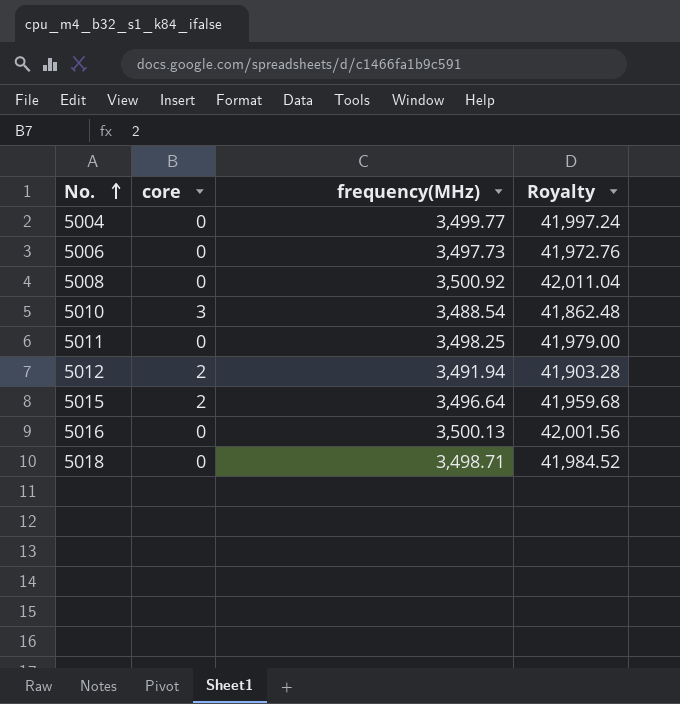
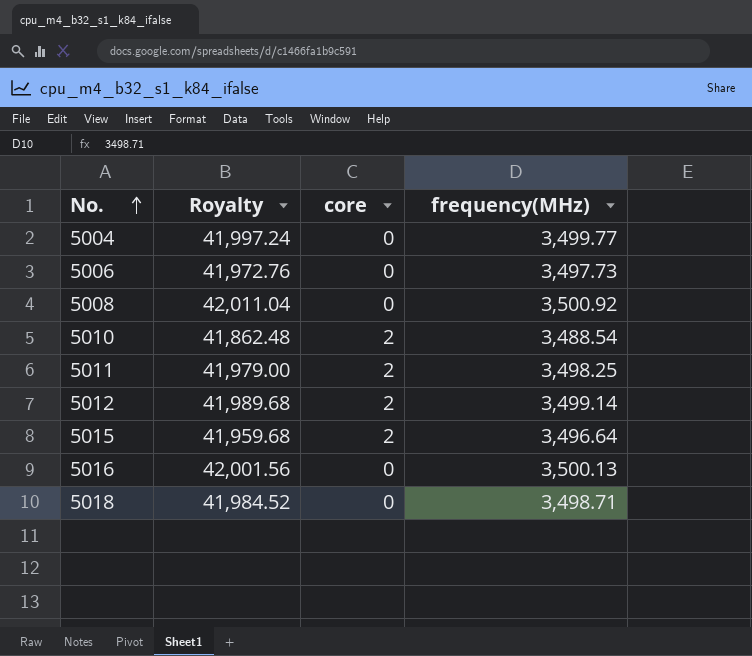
column Royalty | position: 4 -> 2
5010 | core: 3 -> 2
5011 | core: 0 -> 2
5012 | Royalty: 41,903.28 -> 41,989.68
5012 | frequency(MHz): 3,491.94 -> 3,499.14

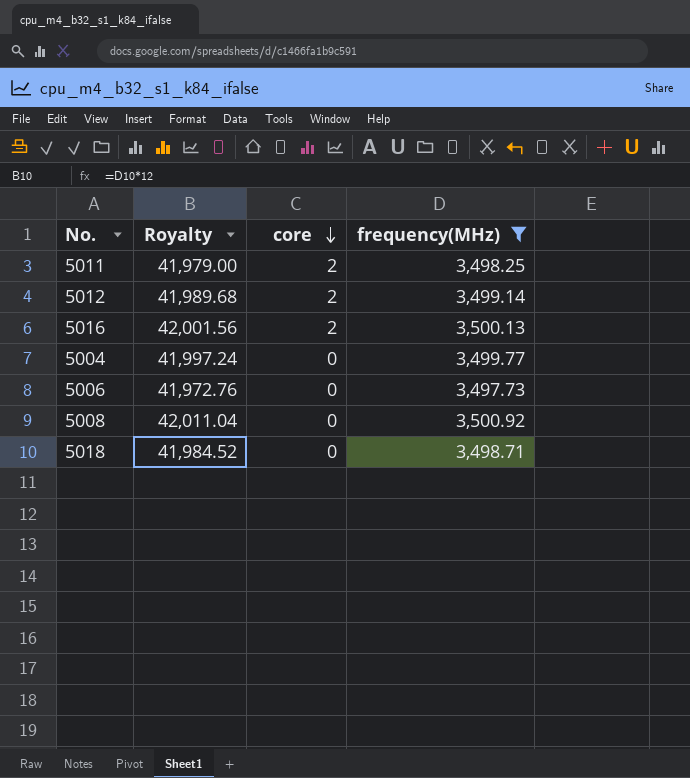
filter: none -> frequency(MHz) >= 3,497.73
row order: No. ascending -> core descending
5016 | core: 0 -> 2

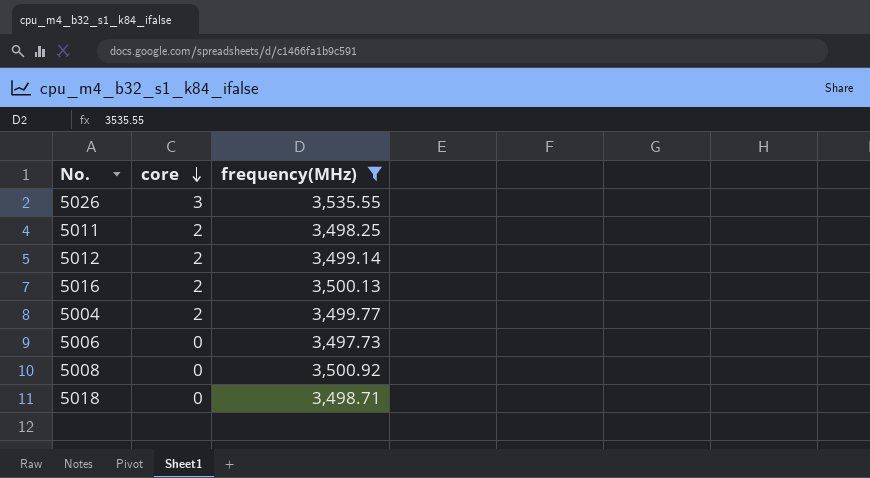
column Royalty | formula: [frequency(MHz)] * 12 -> none
row 5026: none -> 3 | 3,535.55
5004 | core: 0 -> 2

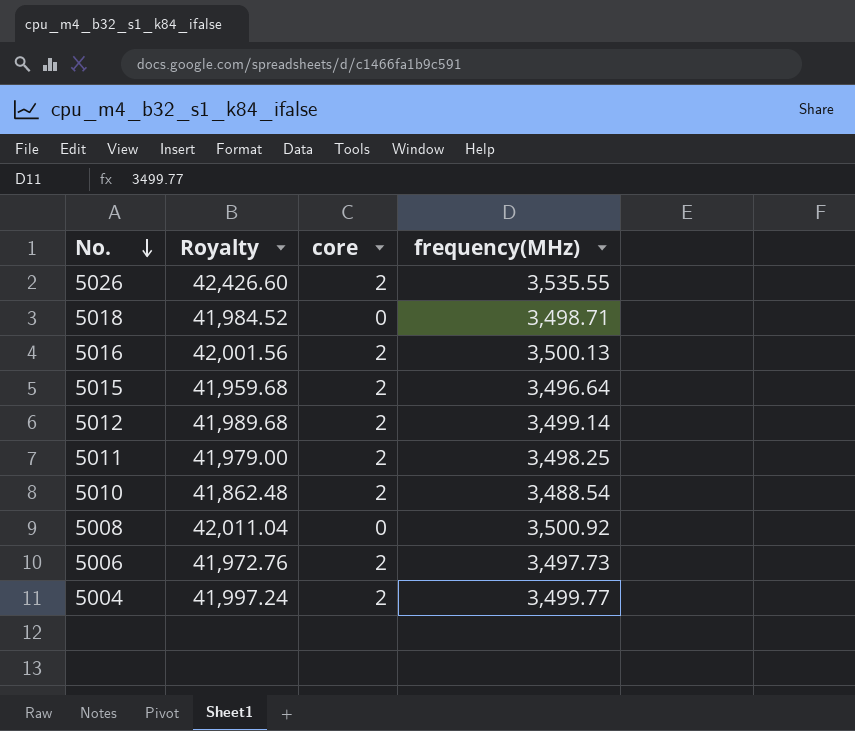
filter: frequency(MHz) >= 3,497.73 -> none
row order: core descending -> No. descending
column Royalty | formula: none -> [frequency(MHz)] * 12
5026 | core: 3 -> 2
5006 | core: 0 -> 2

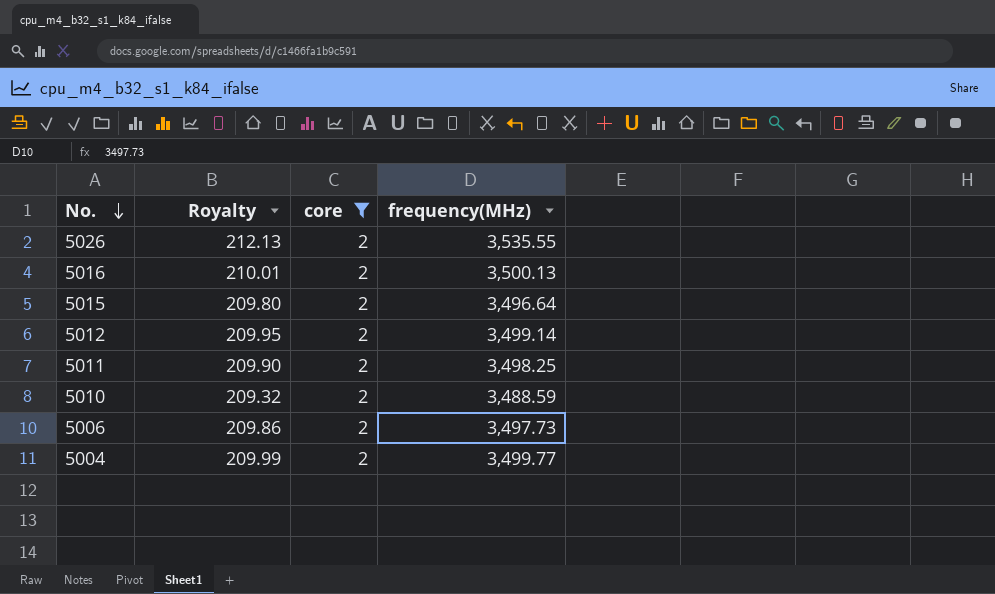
filter: none -> core = 2
column Royalty | formula: [frequency(MHz)] * 12 -> [frequency(MHz)] * 0.06
5010 | frequency(MHz): 3,488.54 -> 3,488.59

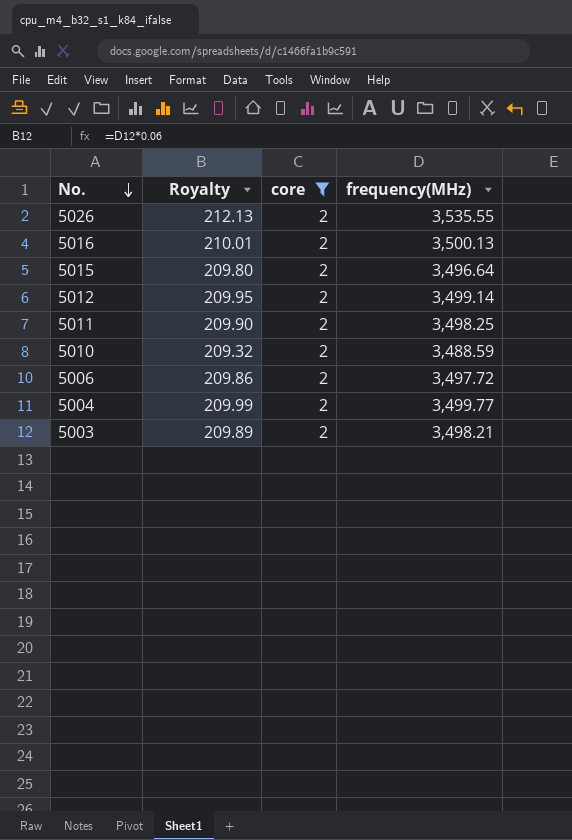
5006 | frequency(MHz): 3,497.73 -> 3,497.72
row 5003: none -> 209.89 | 2 | 3,498.21

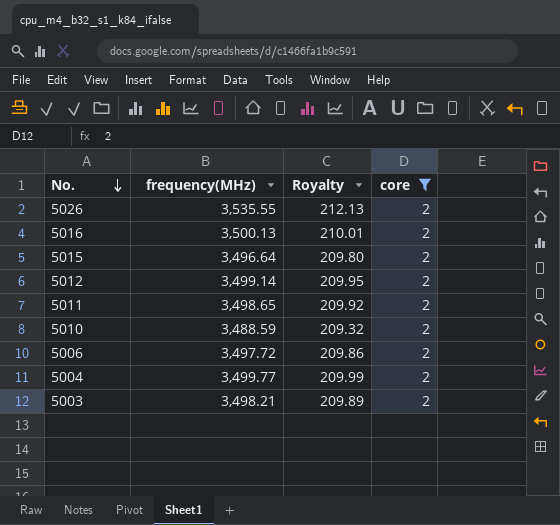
column frequency(MHz) | position: 4 -> 2
5011 | frequency(MHz): 3,498.25 -> 3,498.65
5011 | Royalty: 209.90 -> 209.92

